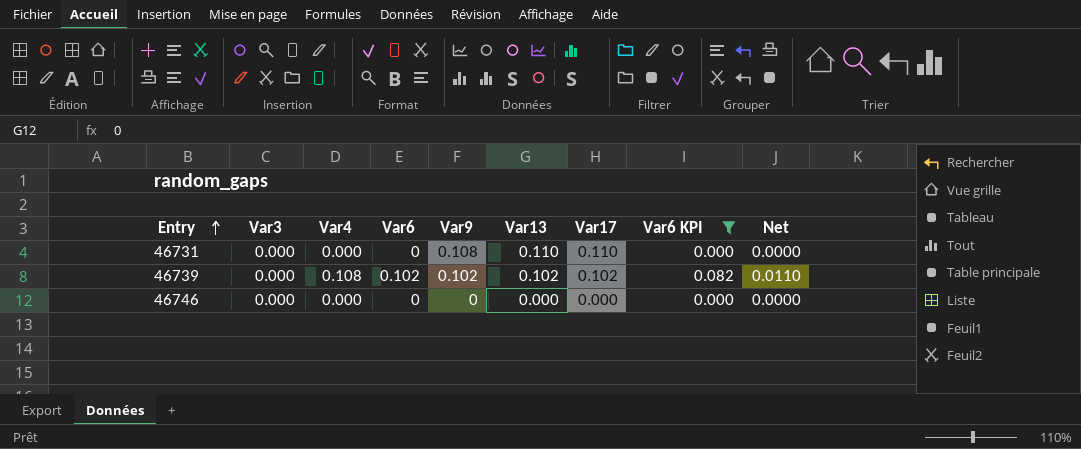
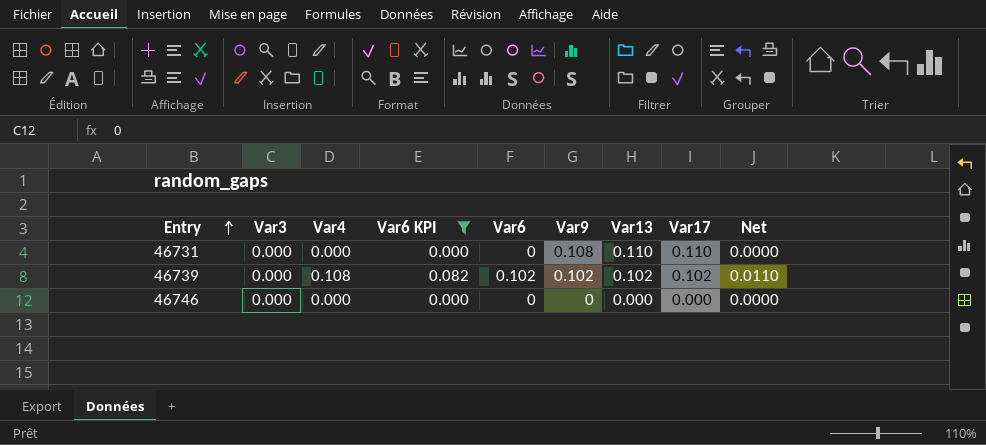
column Var6 KPI | position: 8 -> 4

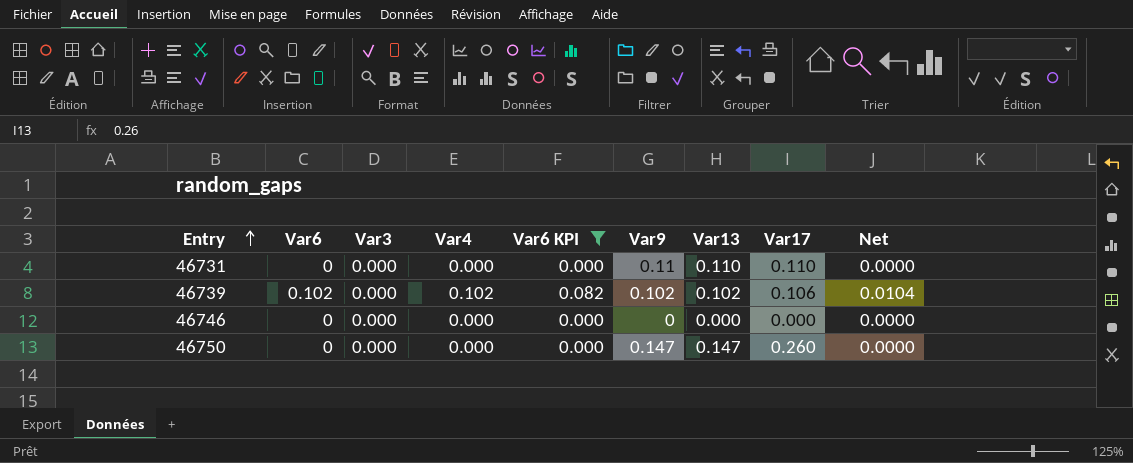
column Var6 | position: 5 -> 2
46731 | Var9: 0.108 -> 0.11
46739 | Var4: 0.108 -> 0.102
46739 | Var17: 0.102 -> 0.106
46739 | Net: 0.0110 -> 0.0104
row 46750: none -> 0 | 0.000 | 0.000 | 0.000 | 0.147 | 0.147 | 0.260 | 0.0000

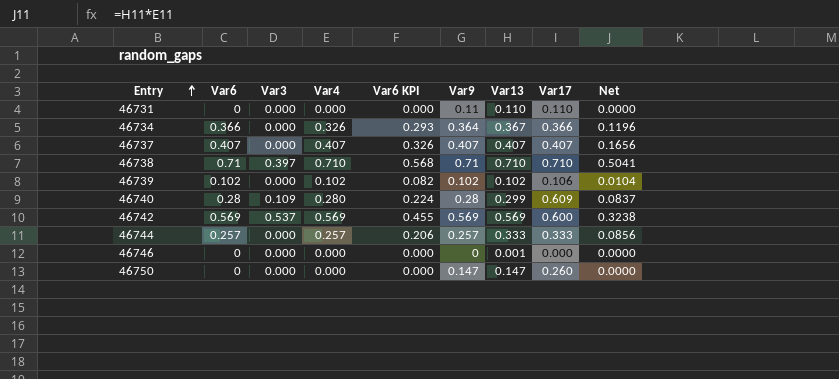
filter: Var6 KPI <= 0.082 -> none
46746 | Var13: 0.000 -> 0.001

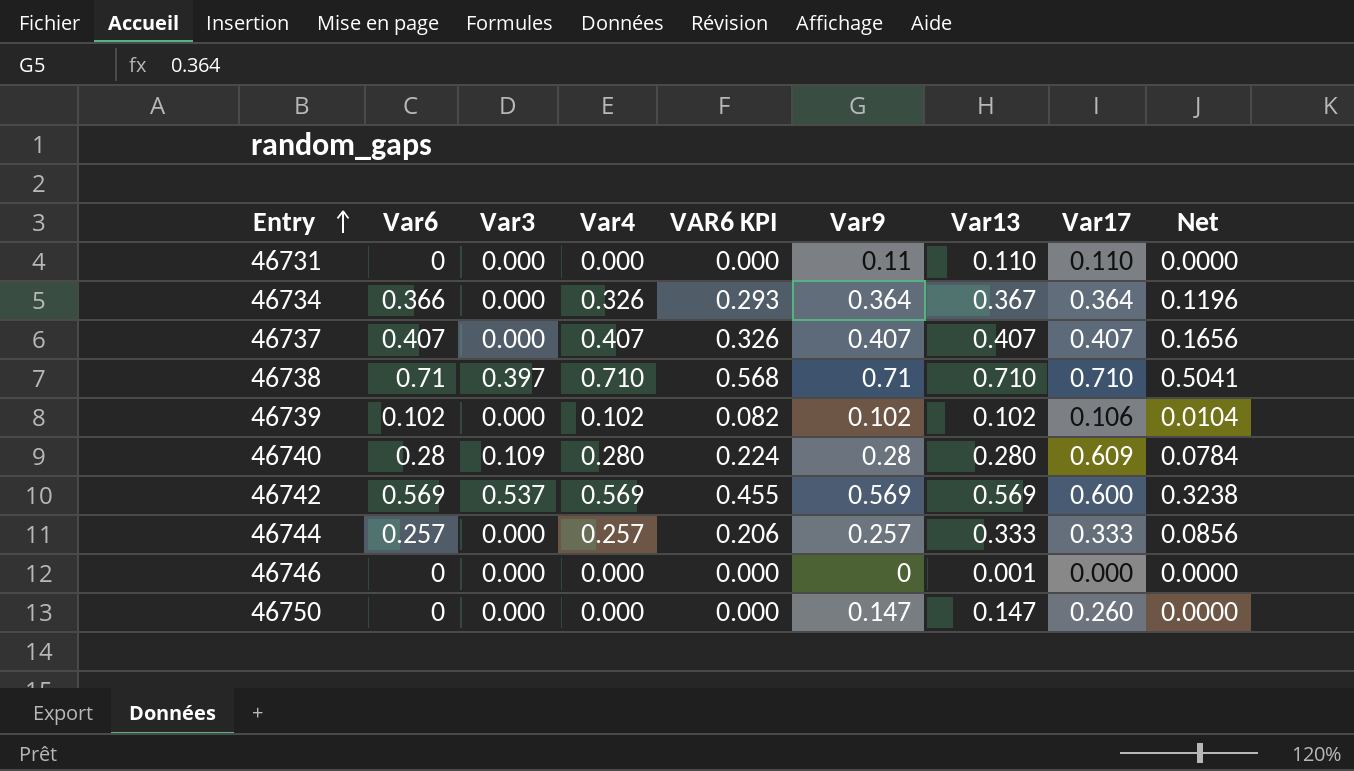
column name: Var6 KPI -> VAR6 KPI
46734 | Var17: 0.366 -> 0.364
46740 | Var13: 0.299 -> 0.280
46740 | Net: 0.0837 -> 0.0784

